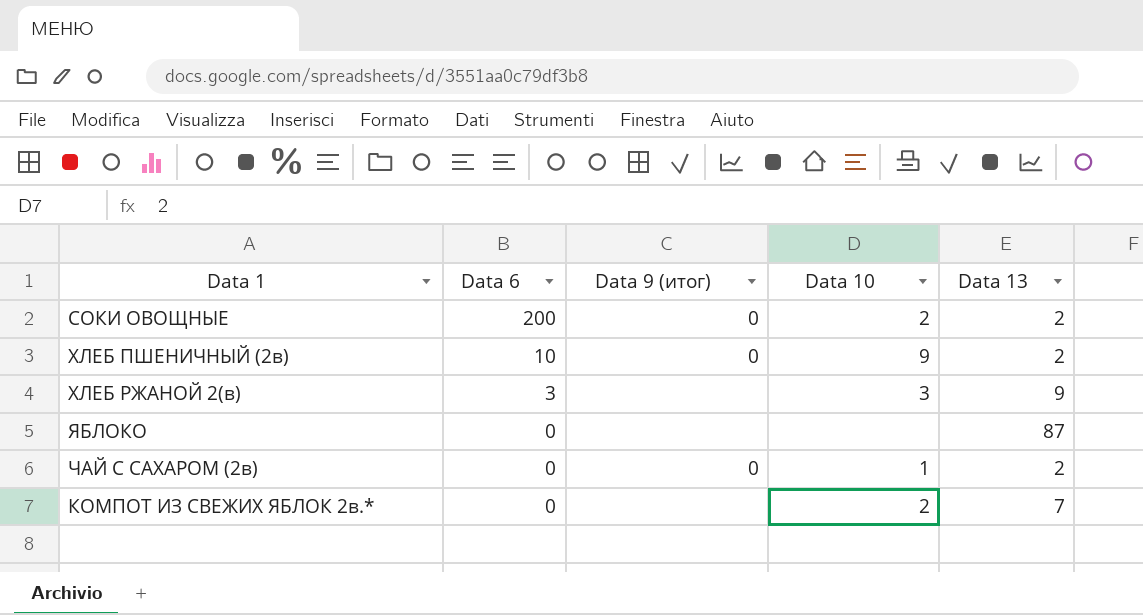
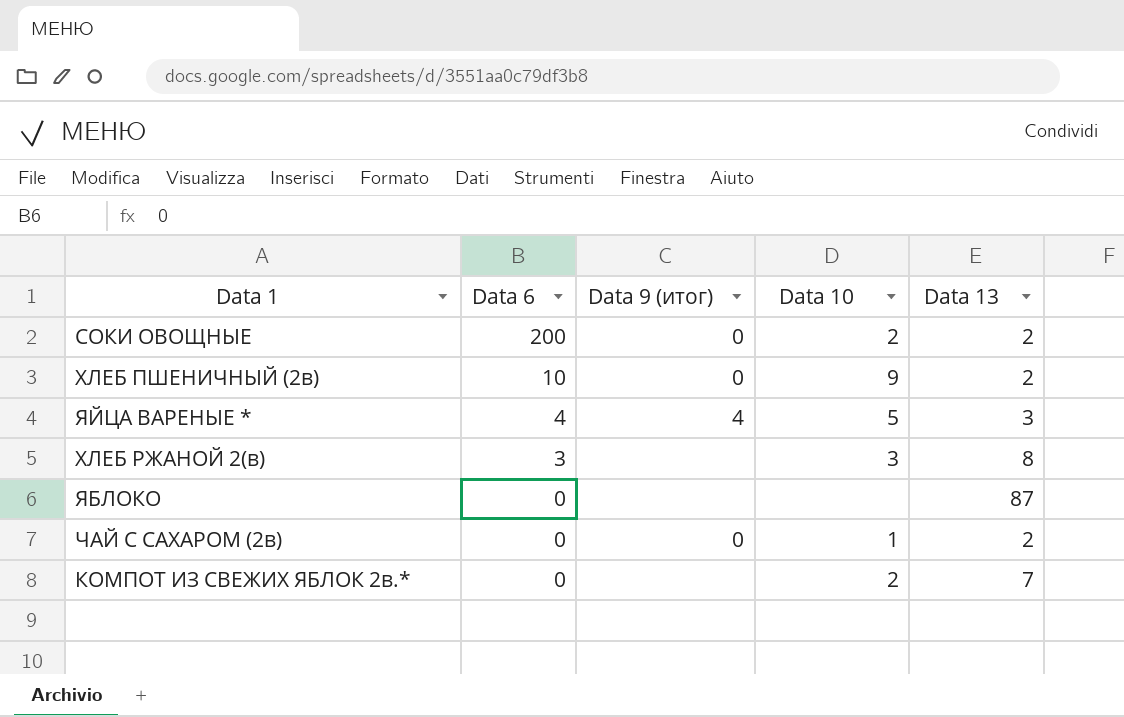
row ЯЙЦА ВАРЕНЫЕ *: none -> 4 | 4 | 5 | 3
ХЛЕБ РЖАНОЙ 2(в) | Data 13: 9 -> 8

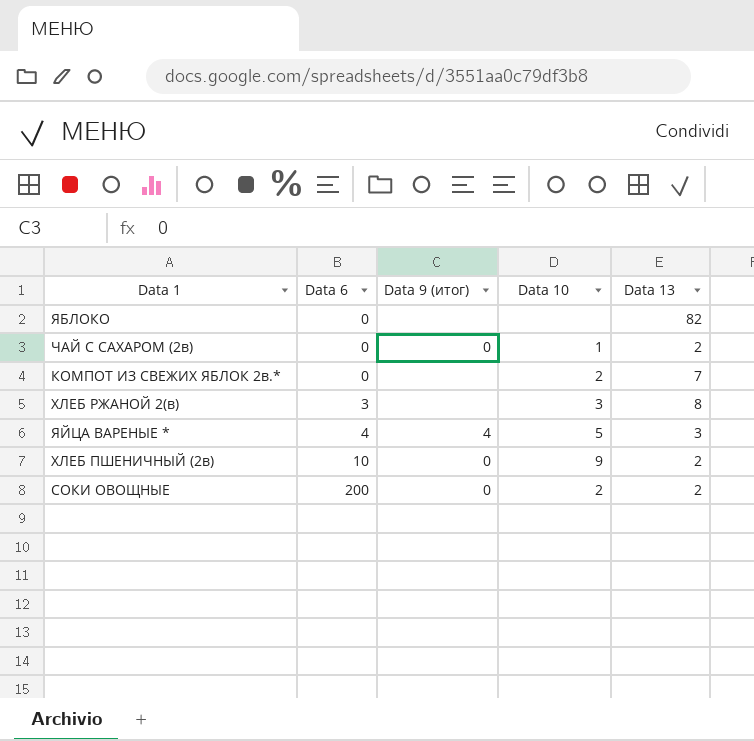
row order: Data 6 descending -> Data 6 ascending
ЯБЛОКО | Data 13: 87 -> 82

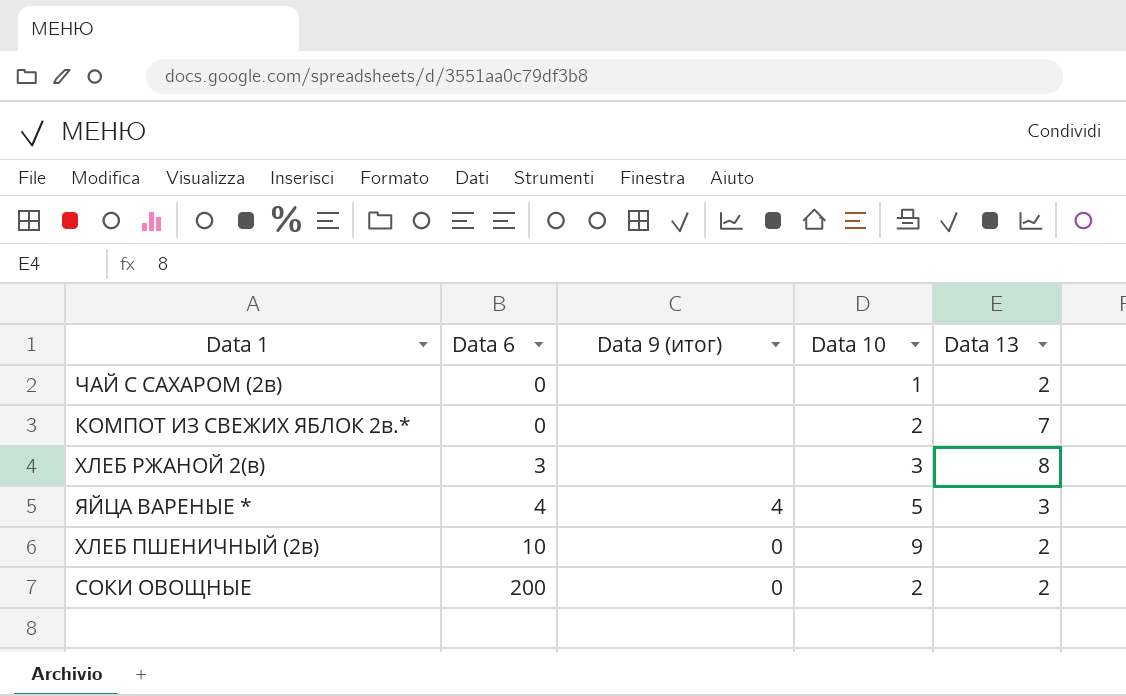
row ЯБЛОКО: 0 | none | none | 82 -> none
ЧАЙ С САХАРОМ (2в) | Data 9 (итог): 0 -> none

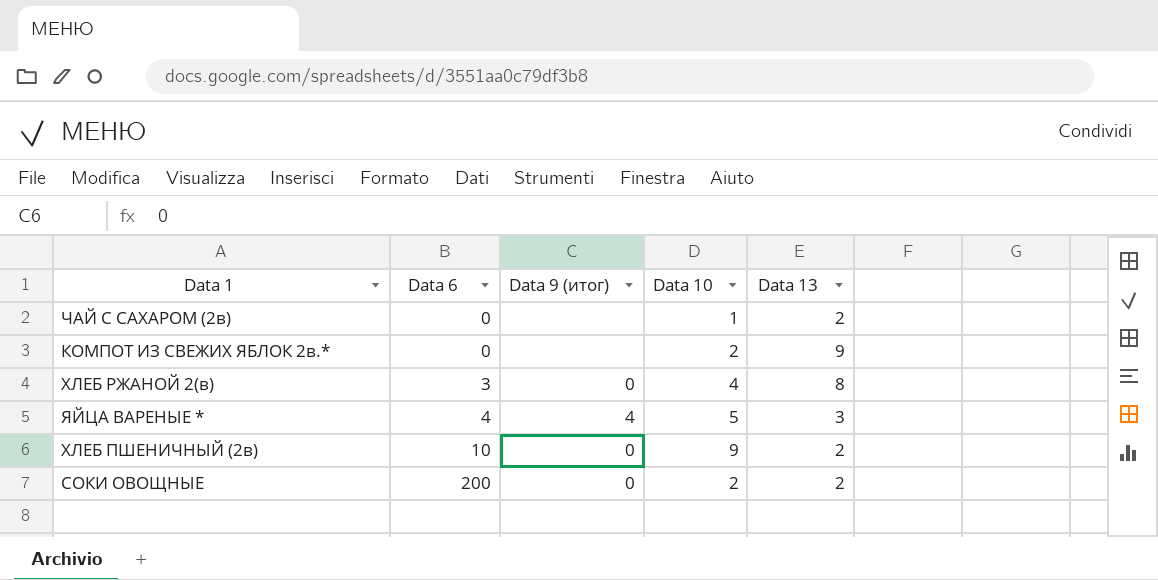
КОМПОТ ИЗ СВЕЖИХ ЯБЛОК 2в.* | Data 13: 7 -> 9
ХЛЕБ РЖАНОЙ 2(в) | Data 9 (итог): none -> 0
ХЛЕБ РЖАНОЙ 2(в) | Data 10: 3 -> 4

